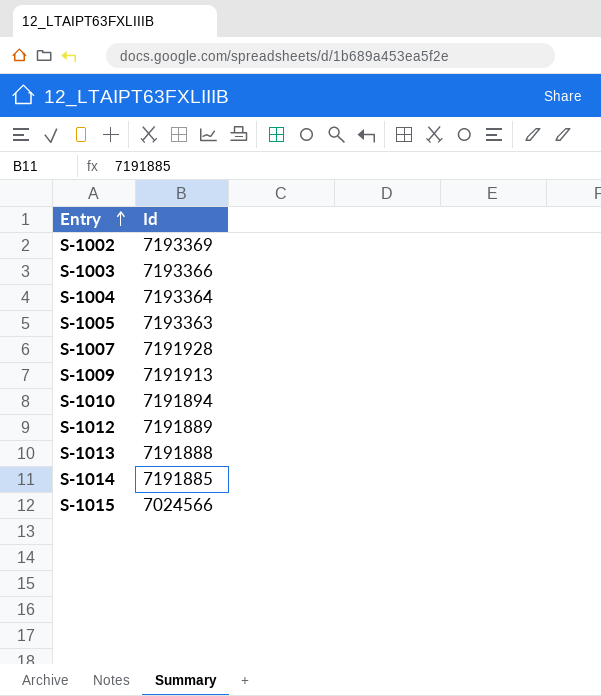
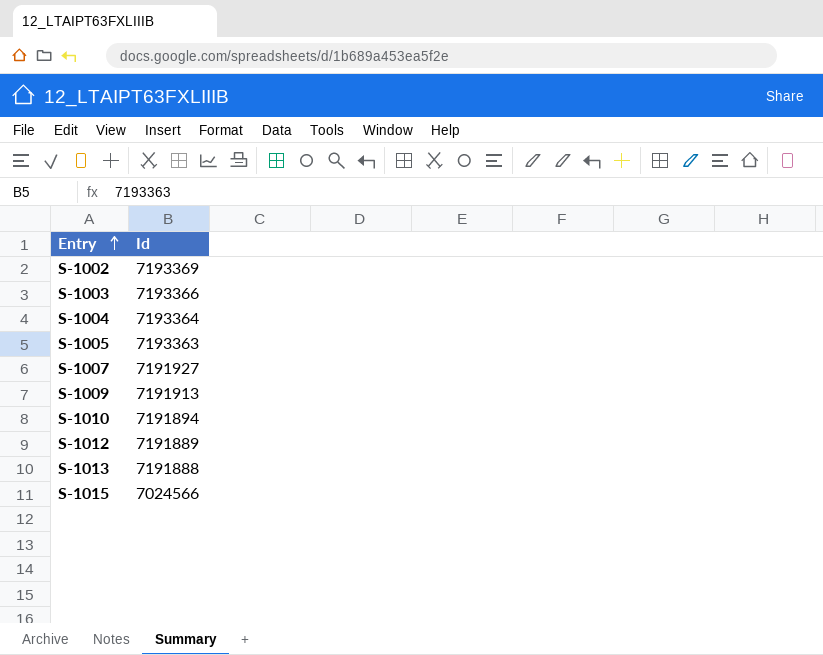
row S-1014: 7191885 -> none
S-1007 | Id: 7191928 -> 7191927

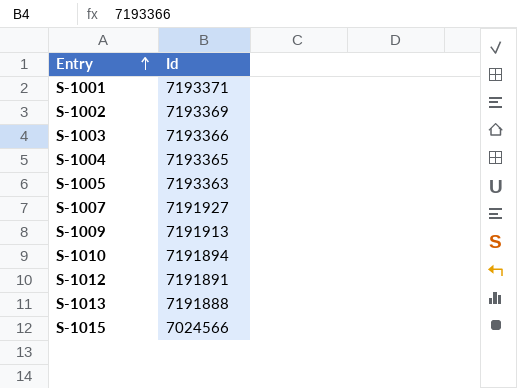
row S-1001: none -> 7193371
S-1004 | Id: 7193364 -> 7193365
S-1012 | Id: 7191889 -> 7191891

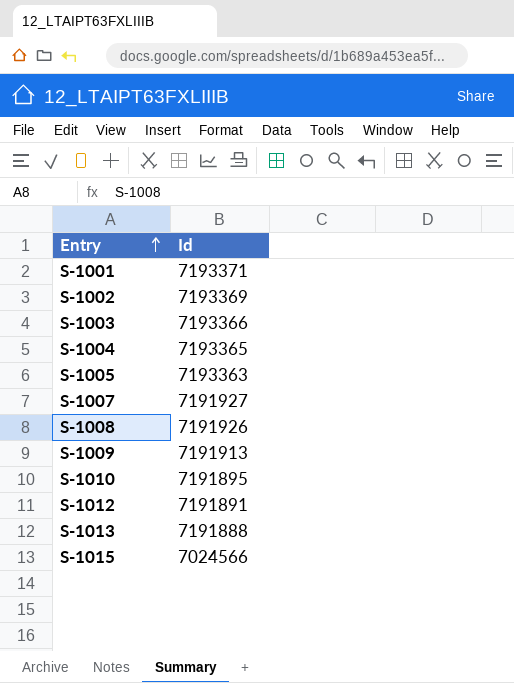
row S-1008: none -> 7191926
S-1010 | Id: 7191894 -> 7191895

